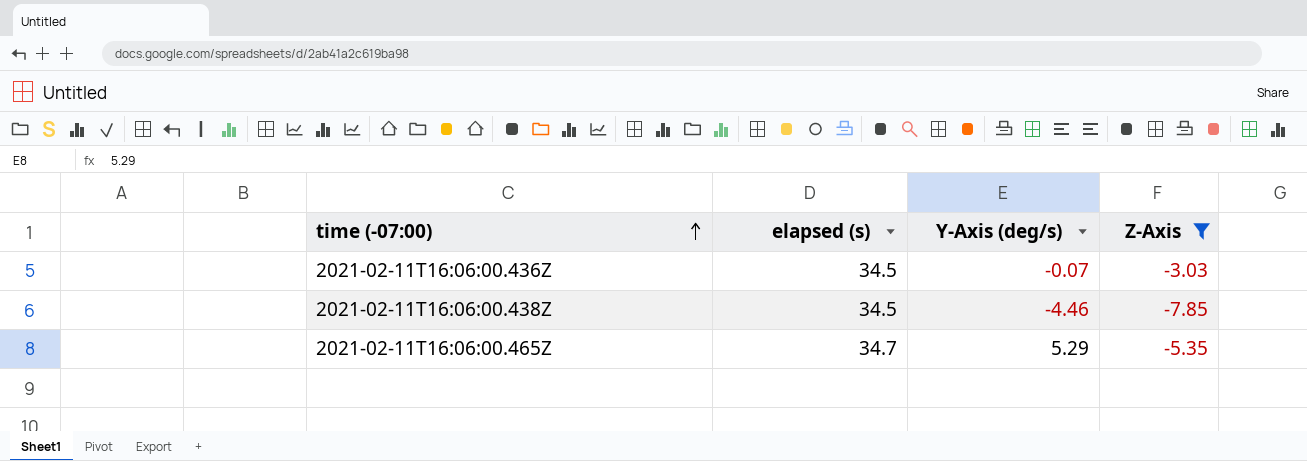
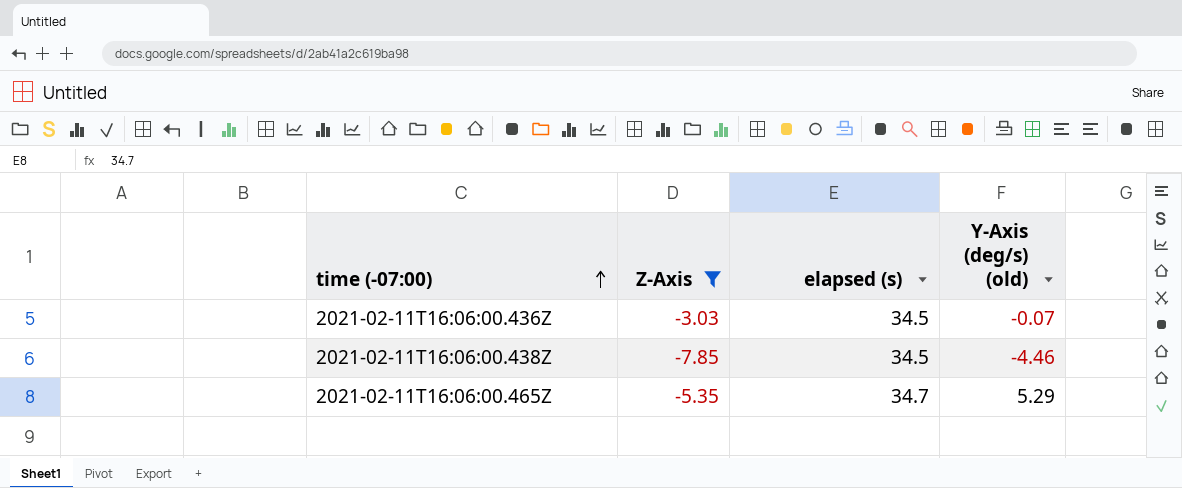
column Z-Axis | position: 4 -> 2
column name: Y-Axis (deg/s) -> Y-Axis (deg/s) (old)

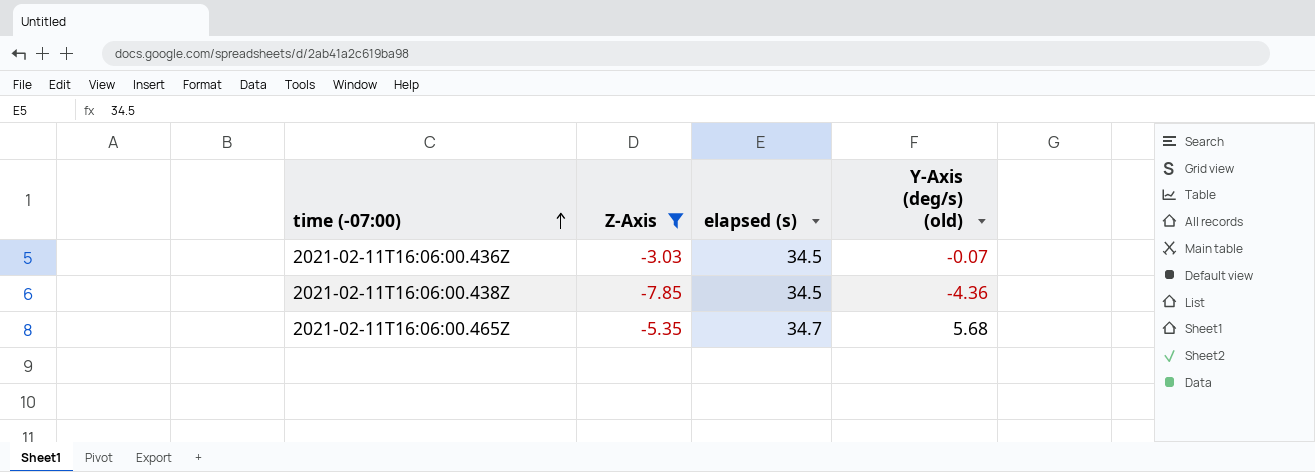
2021-02-11T16:06:00.438Z | Y-Axis (deg/s) (old): -4.46 -> -4.36
2021-02-11T16:06:00.465Z | Y-Axis (deg/s) (old): 5.29 -> 5.68

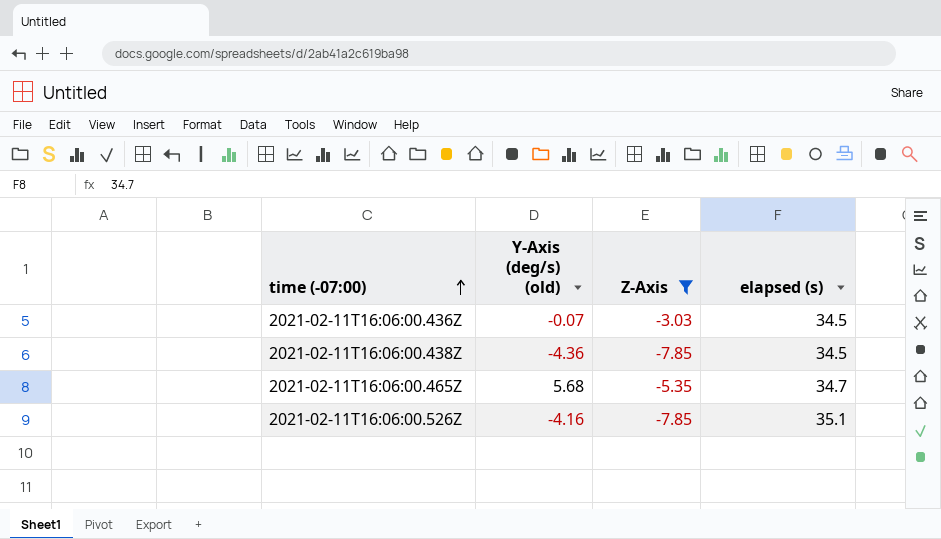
column Y-Axis (deg/s) (old) | position: 4 -> 2
row 2021-02-11T16:06:00.526Z: none -> -4.16 | -7.85 | 35.1

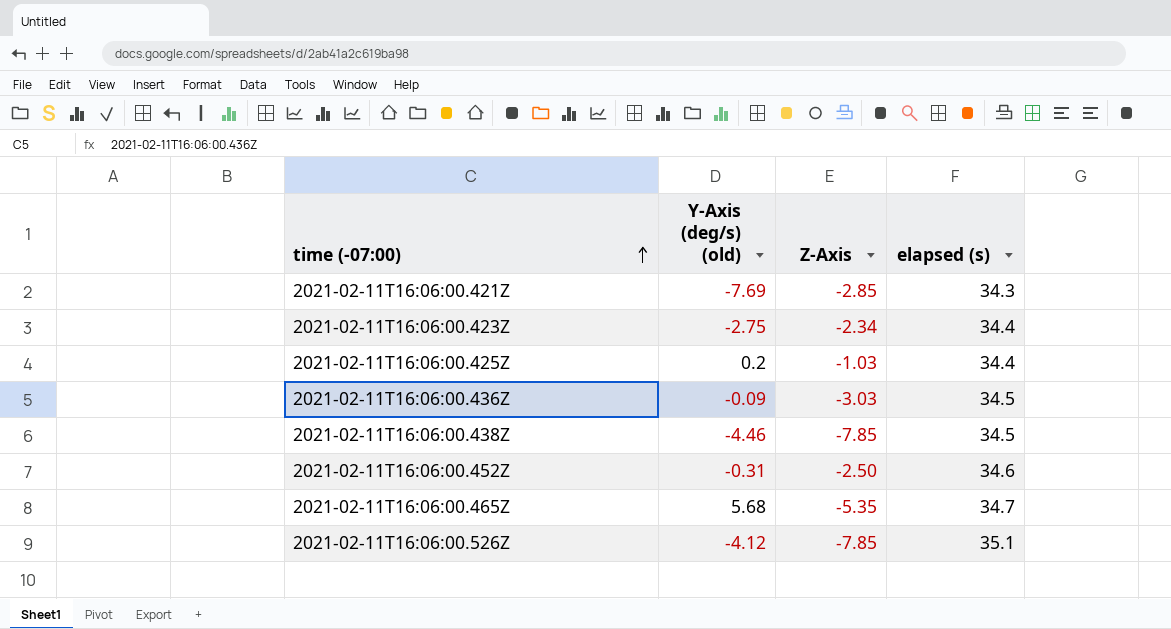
filter: Z-Axis <= -3.03 -> none
2021-02-11T16:06:00.436Z | Y-Axis (deg/s) (old): -0.07 -> -0.09
2021-02-11T16:06:00.438Z | Y-Axis (deg/s) (old): -4.36 -> -4.46
2021-02-11T16:06:00.526Z | Y-Axis (deg/s) (old): -4.16 -> -4.12

